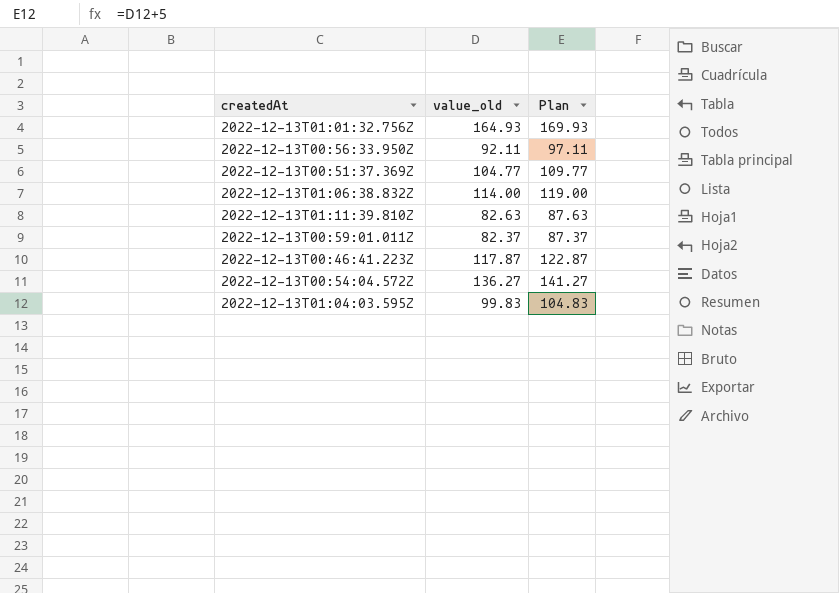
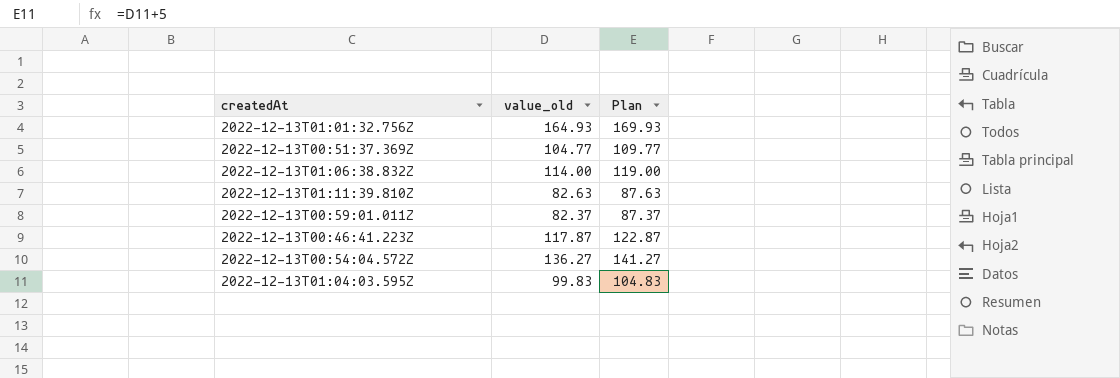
row 2022-12-13T00:56:33.950Z: 92.11 | 97.11 -> none

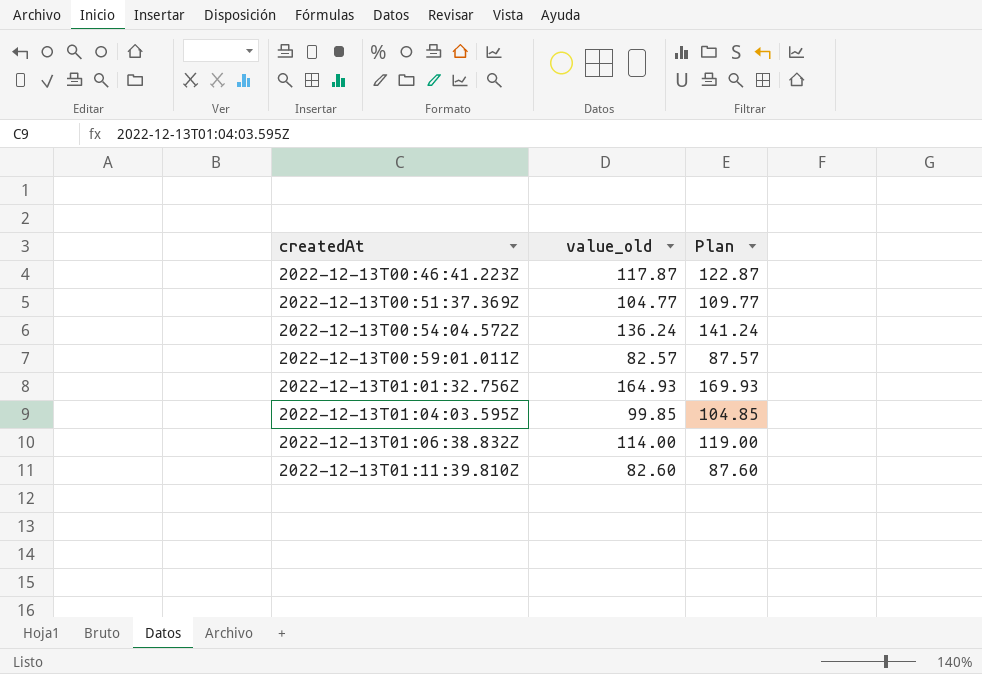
row order: none -> createdAt ascending
2022-12-13T00:54:04.572Z | value_old: 136.27 -> 136.24
2022-12-13T00:54:04.572Z | Plan: 141.27 -> 141.24
2022-12-13T00:59:01.011Z | value_old: 82.37 -> 82.57
2022-12-13T00:59:01.011Z | Plan: 87.37 -> 87.57
2022-12-13T01:04:03.595Z | value_old: 99.83 -> 99.85
2022-12-13T01:04:03.595Z | Plan: 104.83 -> 104.85
2022-12-13T01:11:39.810Z | value_old: 82.63 -> 82.60
2022-12-13T01:11:39.810Z | Plan: 87.63 -> 87.60

